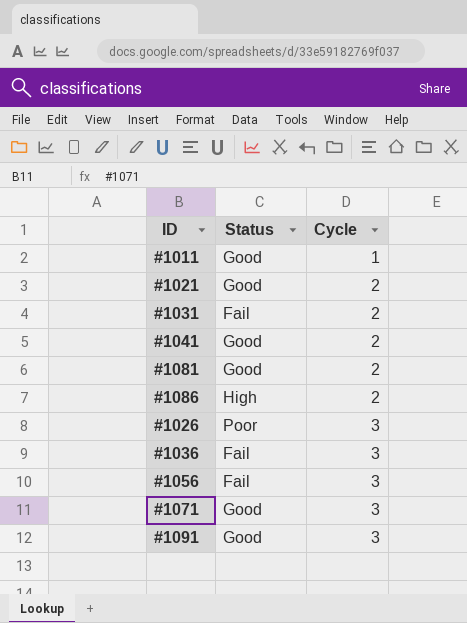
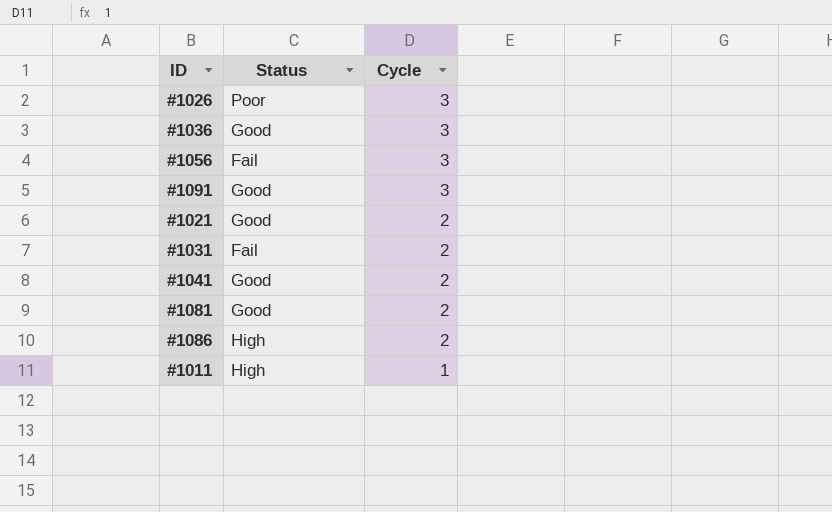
row order: Cycle ascending -> Cycle descending
row #1071: Good | 3 -> none
#1036 | Status: Fail -> Good
#1011 | Status: Good -> High

